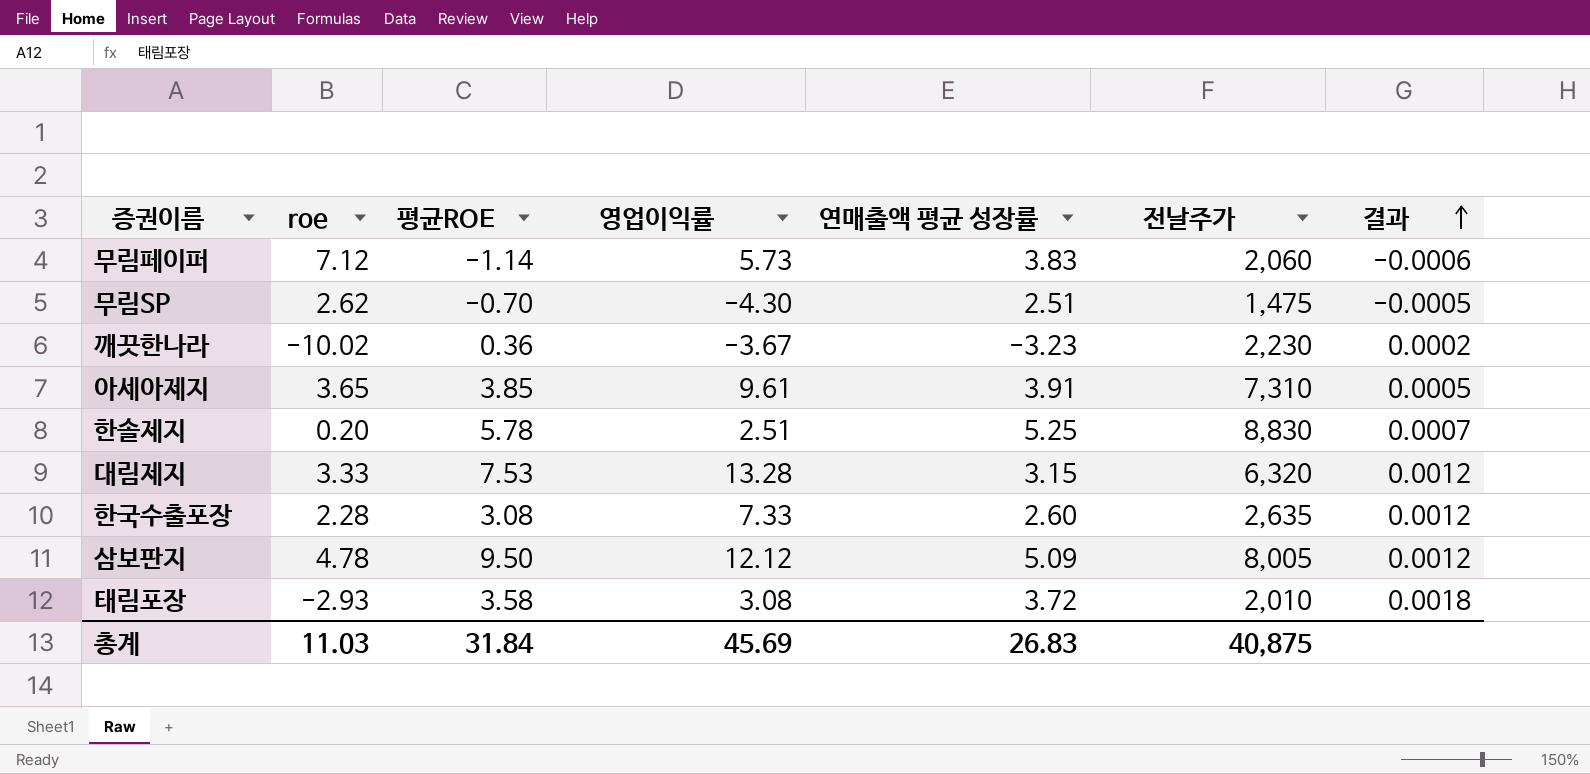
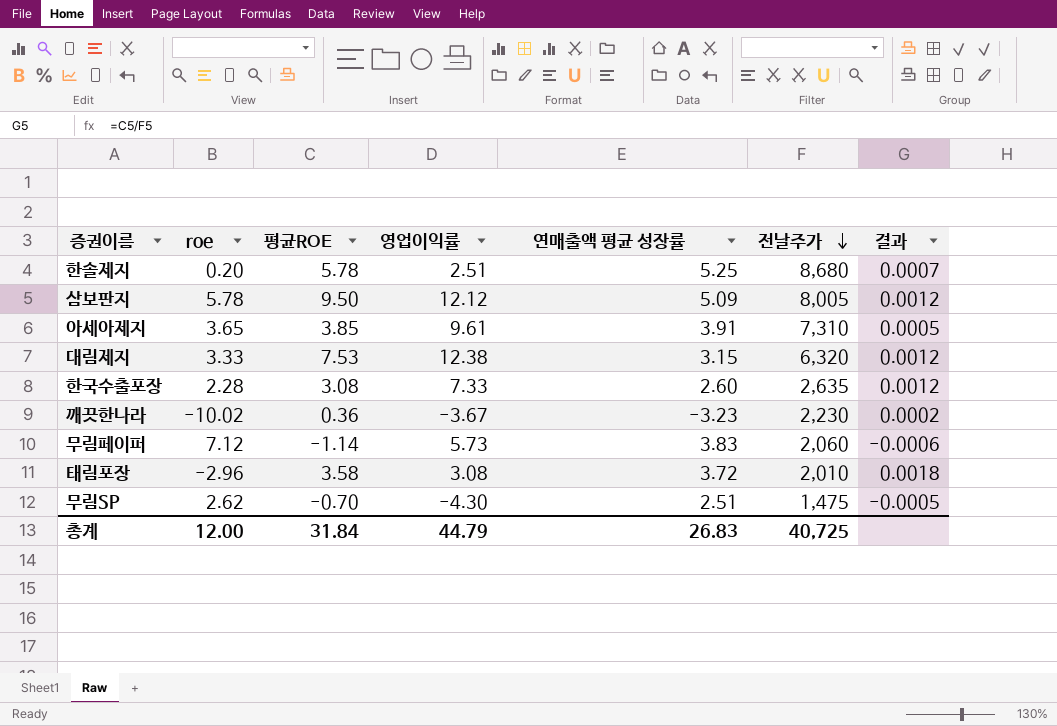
row order: 결과 ascending -> 전날주가 descending
한솔제지 | 전날주가: 8,830 -> 8,680
삼보판지 | roe: 4.78 -> 5.78
대림제지 | 영업이익률: 13.28 -> 12.38
태림포장 | roe: -2.93 -> -2.96
총계 | roe: 11.03 -> 12.00
총계 | 영업이익률: 45.69 -> 44.79
총계 | 전날주가: 40,875 -> 40,725

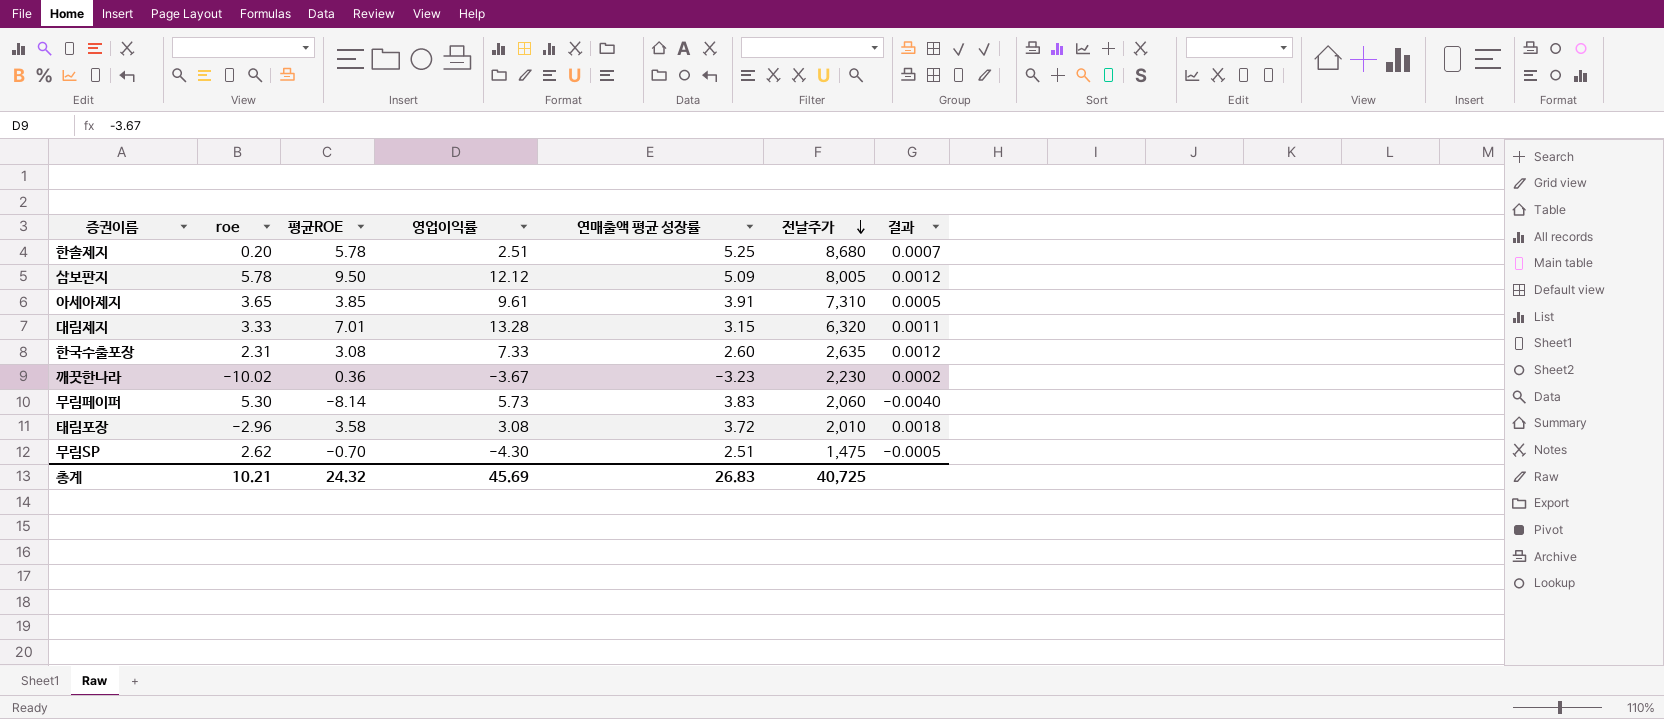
대림제지 | 평균ROE: 7.53 -> 7.01
대림제지 | 영업이익률: 12.38 -> 13.28
대림제지 | 결과: 0.0012 -> 0.0011
한국수출포장 | roe: 2.28 -> 2.31
무림페이퍼 | roe: 7.12 -> 5.30
무림페이퍼 | 평균ROE: -1.14 -> -8.14
무림페이퍼 | 결과: -0.0006 -> -0.0040
총계 | roe: 12.00 -> 10.21
총계 | 평균ROE: 31.84 -> 24.32
총계 | 영업이익률: 44.79 -> 45.69

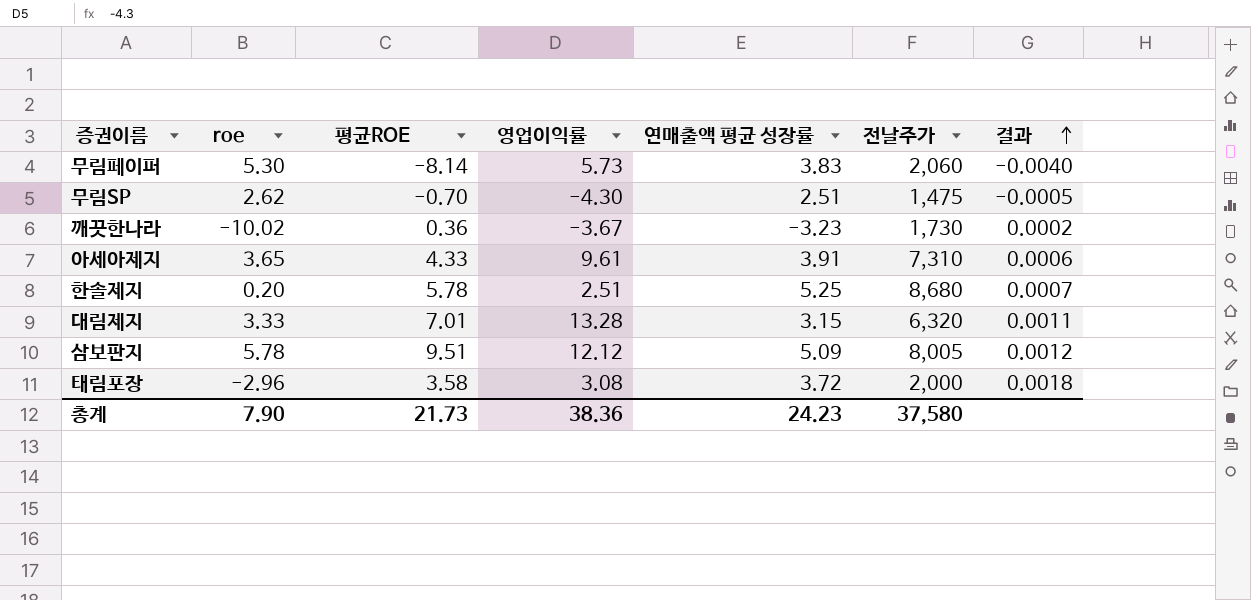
row order: 전날주가 descending -> 결과 ascending
row 한국수출포장: 2.31 | 3.08 | 7.33 | 2.60 | 2,635 | 0.0012 -> none
깨끗한나라 | 전날주가: 2,230 -> 1,730
아세아제지 | 평균ROE: 3.85 -> 4.33
아세아제지 | 결과: 0.0005 -> 0.0006
삼보판지 | 평균ROE: 9.50 -> 9.51
태림포장 | 전날주가: 2,010 -> 2,000
총계 | roe: 10.21 -> 7.90
총계 | 평균ROE: 24.32 -> 21.73
총계 | 영업이익률: 45.69 -> 38.36
총계 | 연매출액 평균 성장률: 26.83 -> 24.23
총계 | 전날주가: 40,725 -> 37,580

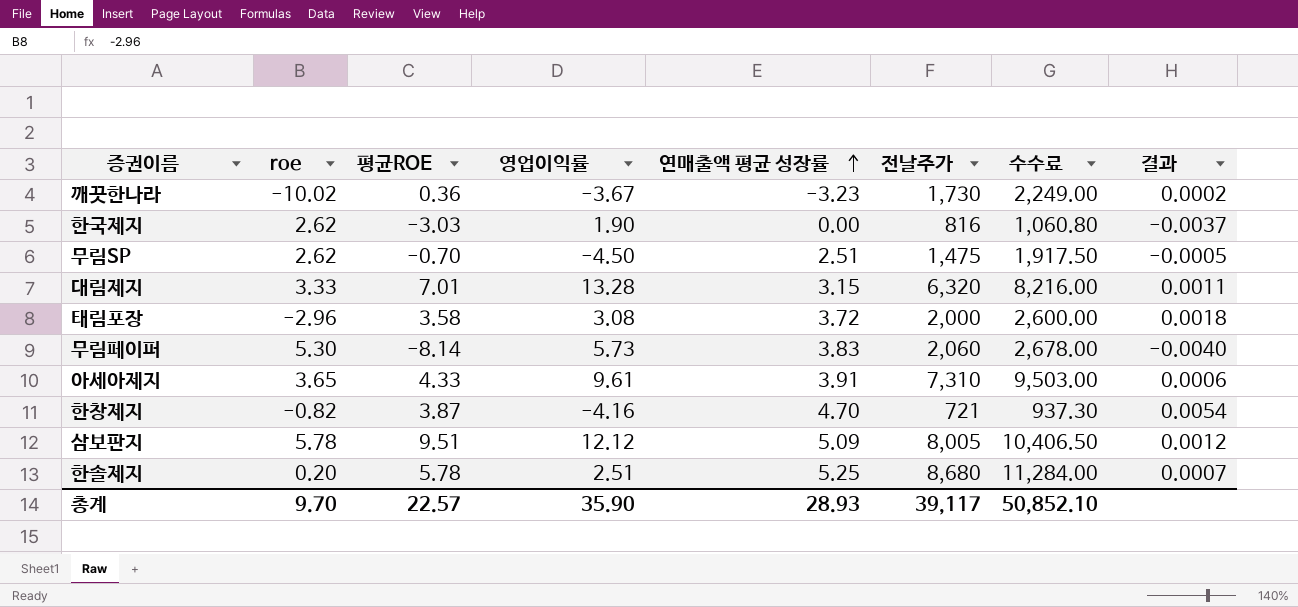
row order: 결과 ascending -> 연매출액 평균 성장률 ascending
column 수수료 | formula: none -> [전날주가] * 1.3
row 한국제지: none -> 2.62 | -3.03 | 1.90 | 0.00 | 816 | 1,060.80 | -0.0037
무림SP | 영업이익률: -4.30 -> -4.50
row 한창제지: none -> -0.82 | 3.87 | -4.16 | 4.70 | 721 | 937.30 | 0.0054
총계 | roe: 7.90 -> 9.70
총계 | 평균ROE: 21.73 -> 22.57
총계 | 영업이익률: 38.36 -> 35.90
총계 | 연매출액 평균 성장률: 24.23 -> 28.93
총계 | 전날주가: 37,580 -> 39,117

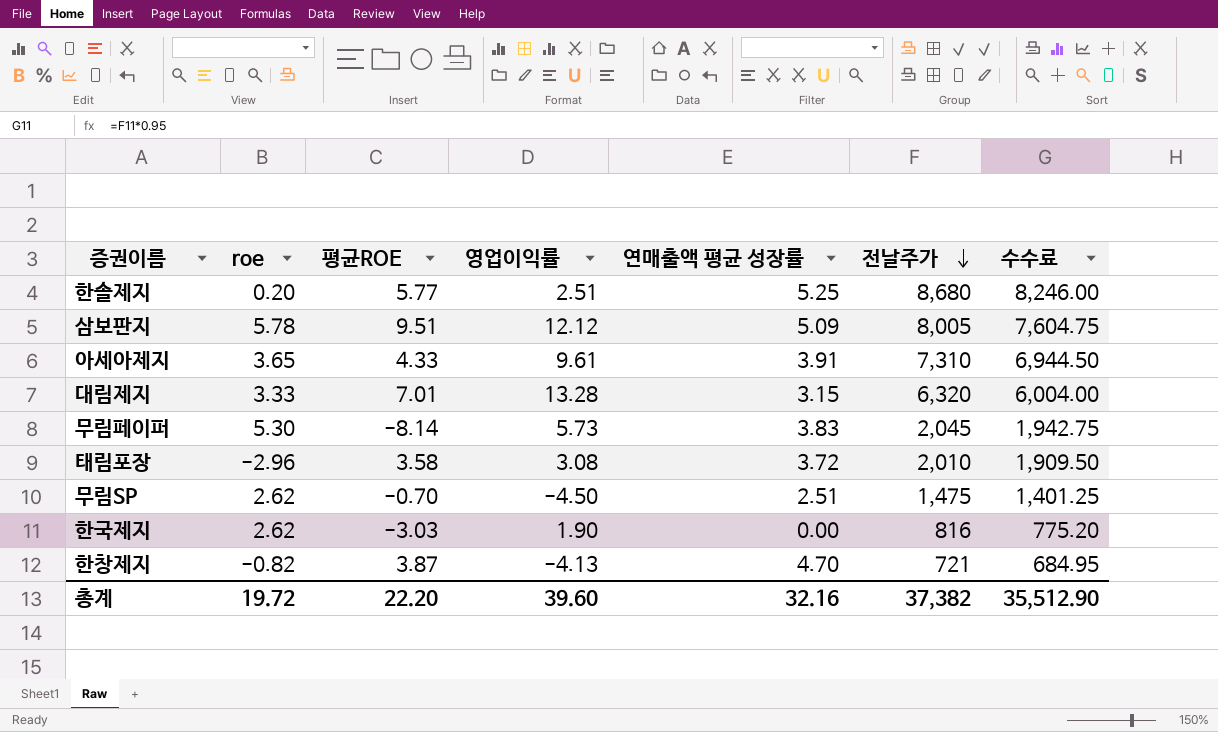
row order: 연매출액 평균 성장률 ascending -> 전날주가 descending
column 결과 | formula: [평균ROE] / [전날주가] -> none
column 수수료 | formula: [전날주가] * 1.3 -> [전날주가] * 0.95
row 깨끗한나라: -10.02 | 0.36 | -3.67 | -3.23 | 1,730 | 2,249.00 | 0.0002 -> none
한솔제지 | 평균ROE: 5.78 -> 5.77
무림페이퍼 | 전날주가: 2,060 -> 2,045
태림포장 | 전날주가: 2,000 -> 2,010
한창제지 | 영업이익률: -4.16 -> -4.13
총계 | roe: 9.70 -> 19.72
총계 | 평균ROE: 22.57 -> 22.20
총계 | 영업이익률: 35.90 -> 39.60
총계 | 연매출액 평균 성장률: 28.93 -> 32.16
총계 | 전날주가: 39,117 -> 37,382
총계 | 수수료: 50,852.10 -> 35,512.90

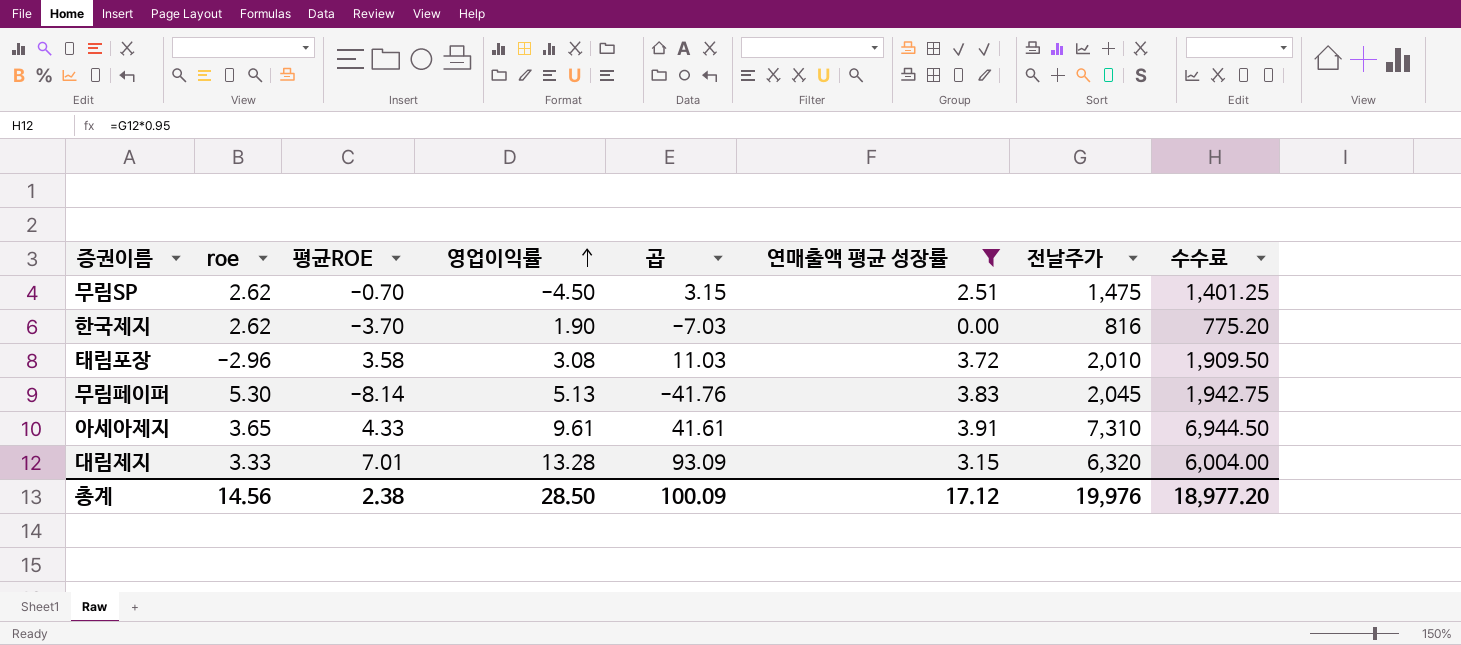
filter: none -> 연매출액 평균 성장률 <= 3.91
row order: 전날주가 descending -> 영업이익률 ascending
column 곱 | formula: none -> [평균ROE] * [영업이익률]
한국제지 | 평균ROE: -3.03 -> -3.70
무림페이퍼 | 영업이익률: 5.73 -> 5.13
총계 | roe: 19.72 -> 14.56
총계 | 평균ROE: 22.20 -> 2.38
총계 | 영업이익률: 39.60 -> 28.50
총계 | 연매출액 평균 성장률: 32.16 -> 17.12
총계 | 전날주가: 37,382 -> 19,976
총계 | 수수료: 35,512.90 -> 18,977.20

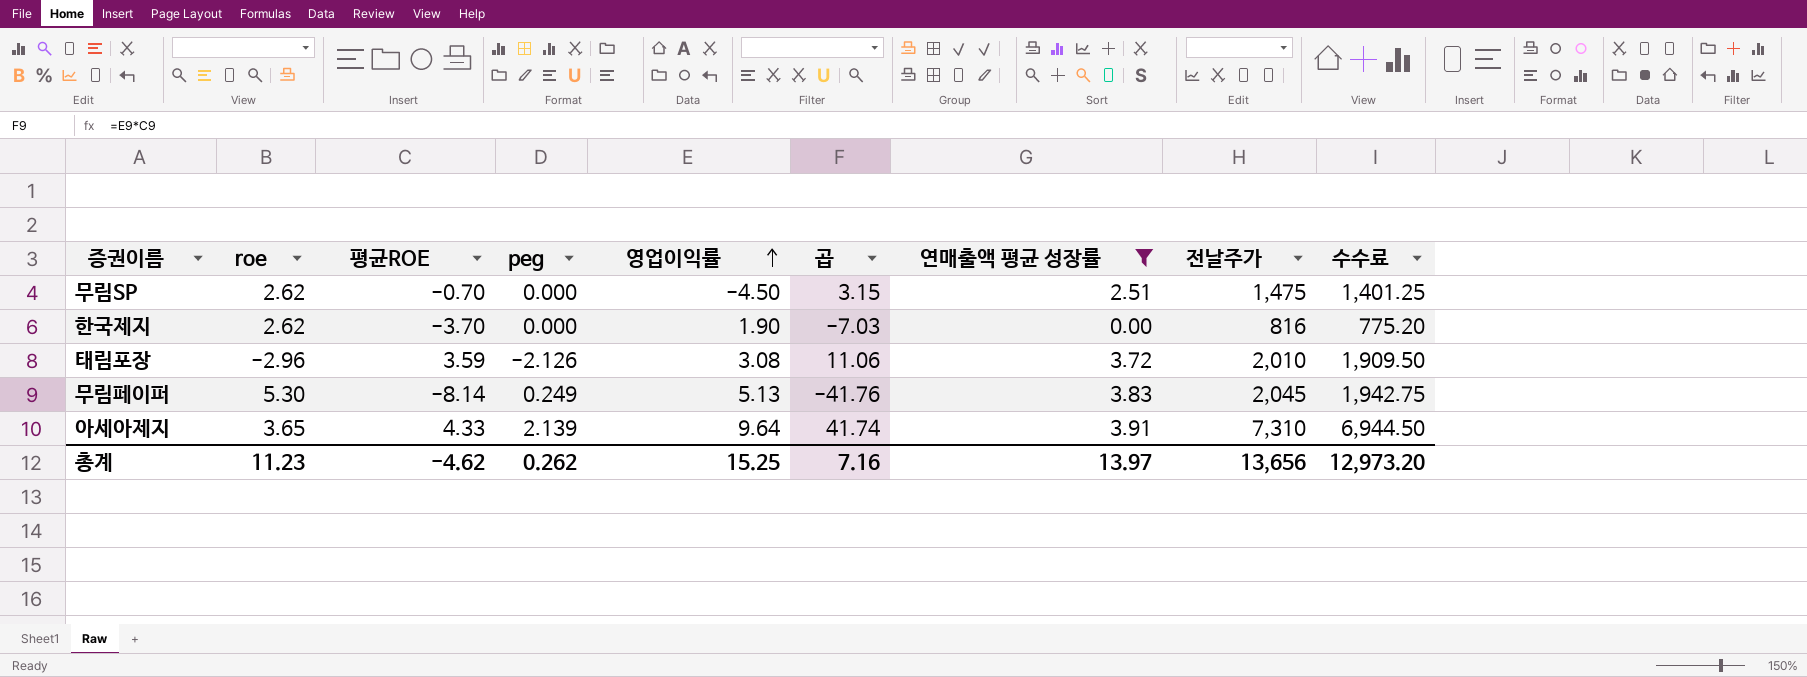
column peg | position: none -> 4
row 대림제지: 3.33 | 7.01 | 13.28 | 93.09 | 3.15 | 6,320 | 6,004.00 -> none
태림포장 | 평균ROE: 3.58 -> 3.59
태림포장 | 곱: 11.03 -> 11.06
아세아제지 | 영업이익률: 9.61 -> 9.64
아세아제지 | 곱: 41.61 -> 41.74
총계 | roe: 14.56 -> 11.23
총계 | 평균ROE: 2.38 -> -4.62
총계 | 영업이익률: 28.50 -> 15.25
총계 | 곱: 100.09 -> 7.16
총계 | 연매출액 평균 성장률: 17.12 -> 13.97
총계 | 전날주가: 19,976 -> 13,656
총계 | 수수료: 18,977.20 -> 12,973.20

